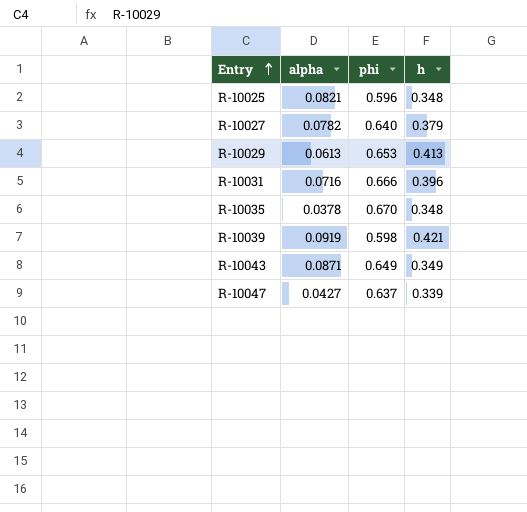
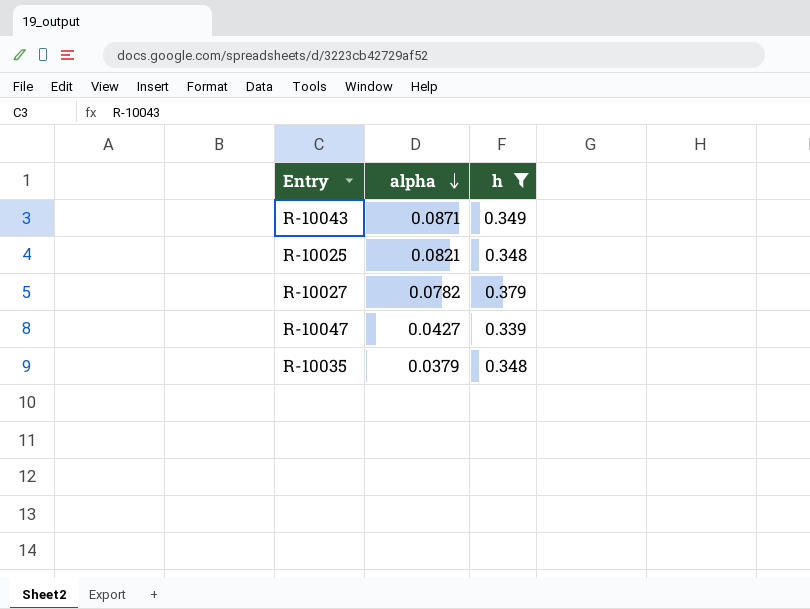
filter: none -> h <= 0.379
row order: Entry ascending -> alpha descending
column phi | position: 3 -> none
R-10035 | alpha: 0.0378 -> 0.0379

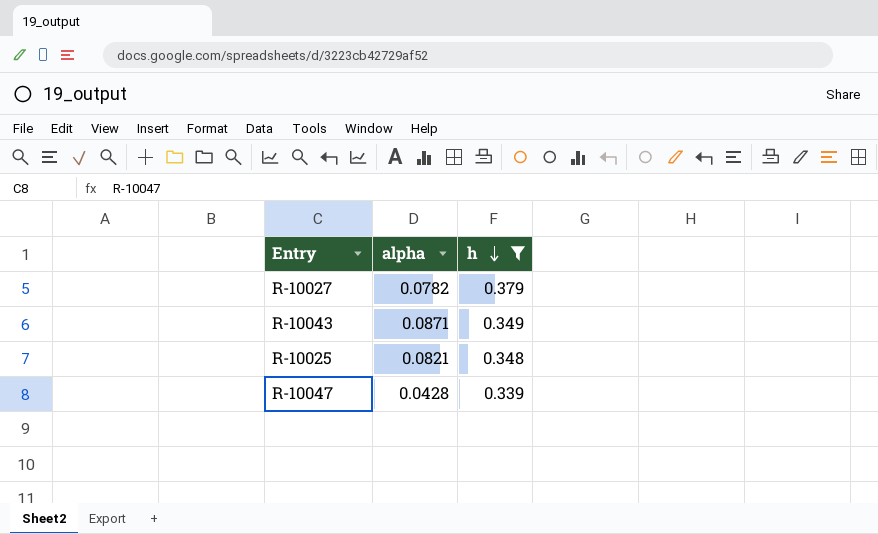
row order: alpha descending -> h descending
row R-10035: 0.0379 | 0.348 -> none
R-10047 | alpha: 0.0427 -> 0.0428

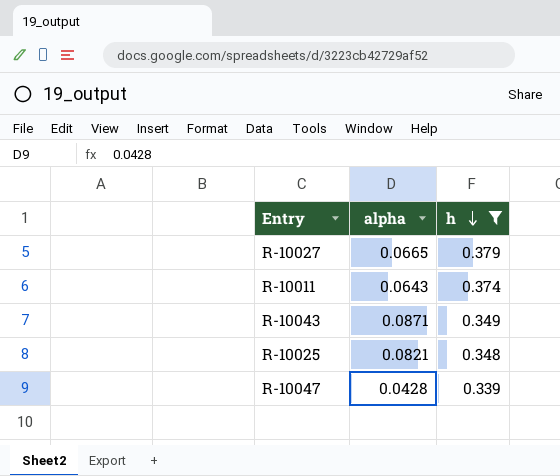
R-10027 | alpha: 0.0782 -> 0.0665
row R-10011: none -> 0.0643 | 0.374

